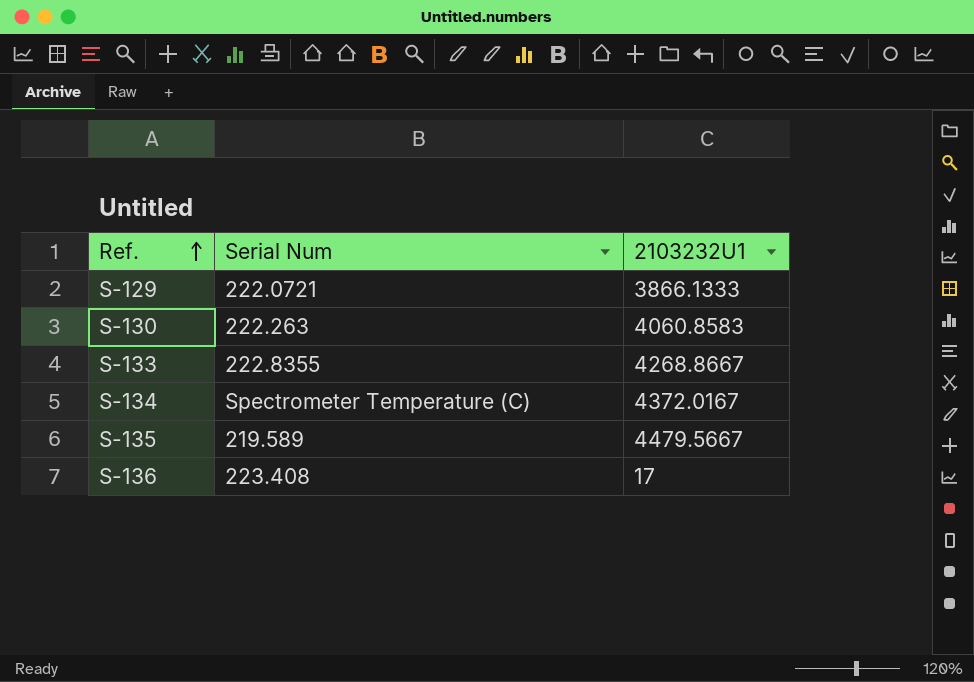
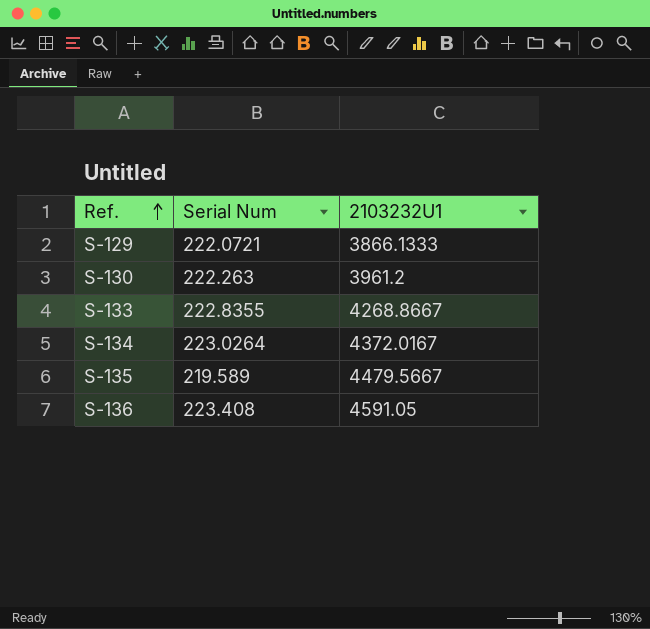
S-130 | 2103232U1: 4060.8583 -> 3961.2
S-134 | Serial Num: Spectrometer Temperature (C) -> 223.0264
S-136 | 2103232U1: 17 -> 4591.05

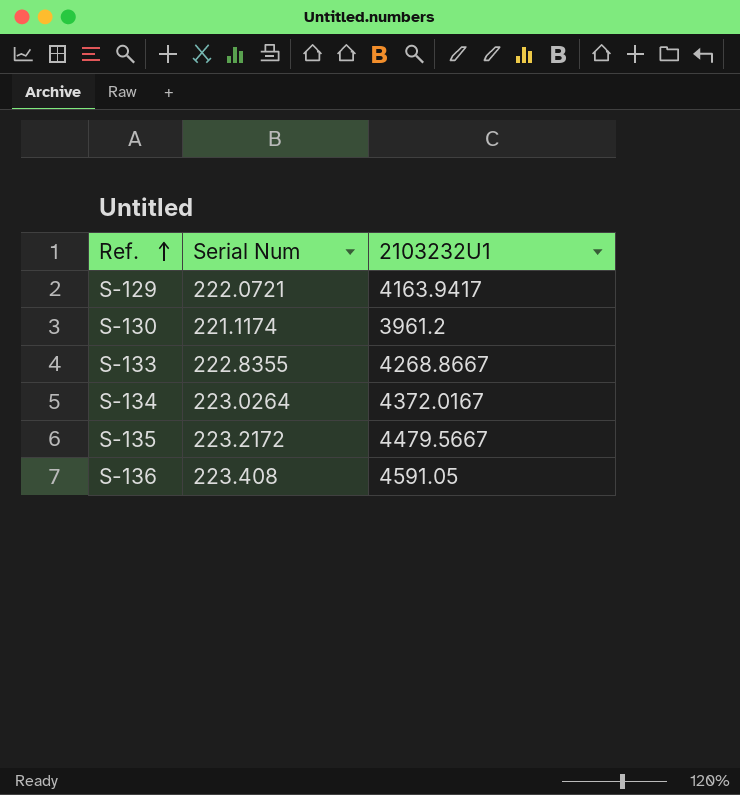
S-129 | 2103232U1: 3866.1333 -> 4163.9417
S-130 | Serial Num: 222.263 -> 221.1174
S-135 | Serial Num: 219.589 -> 223.2172

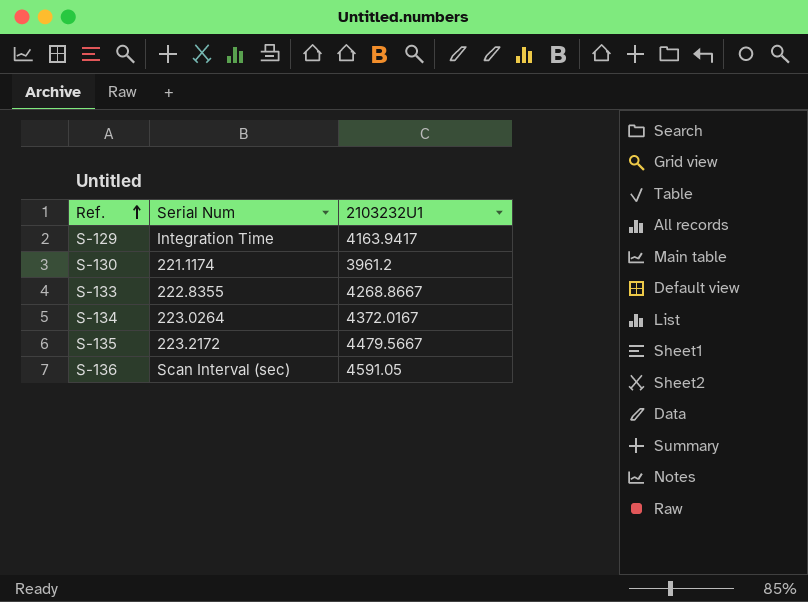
S-129 | Serial Num: 222.0721 -> Integration Time
S-136 | Serial Num: 223.408 -> Scan Interval (sec)

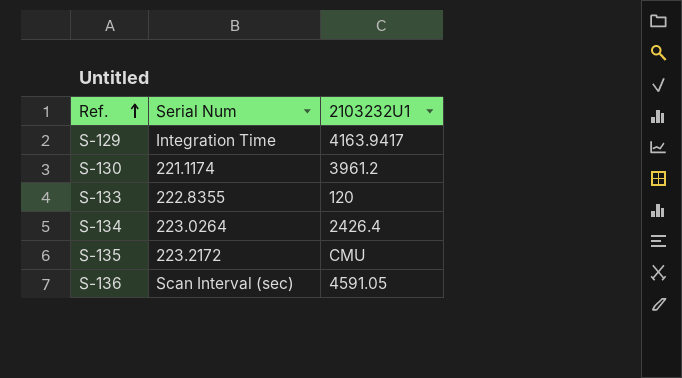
S-133 | 2103232U1: 4268.8667 -> 120
S-134 | 2103232U1: 4372.0167 -> 2426.4
S-135 | 2103232U1: 4479.5667 -> CMU

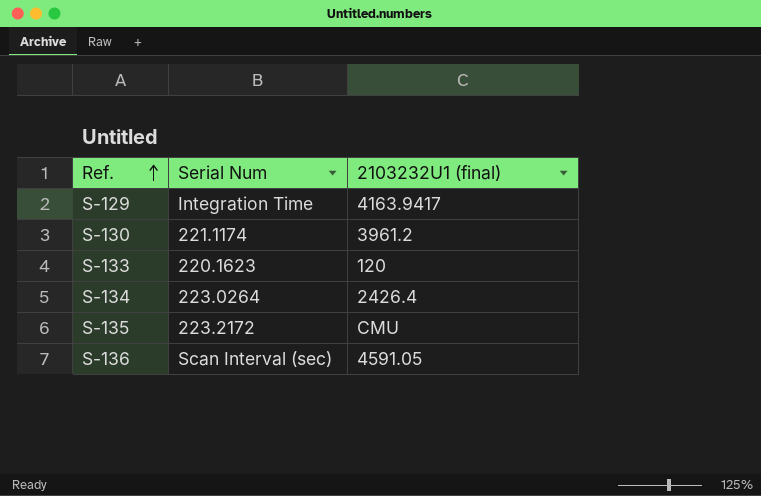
column name: 2103232U1 -> 2103232U1 (final)
S-133 | Serial Num: 222.8355 -> 220.1623

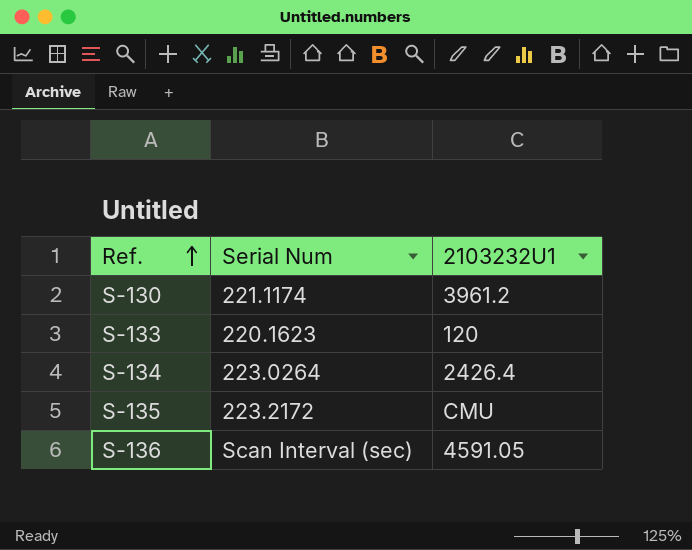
column name: 2103232U1 (final) -> 2103232U1
row S-129: Integration Time | 4163.9417 -> none

